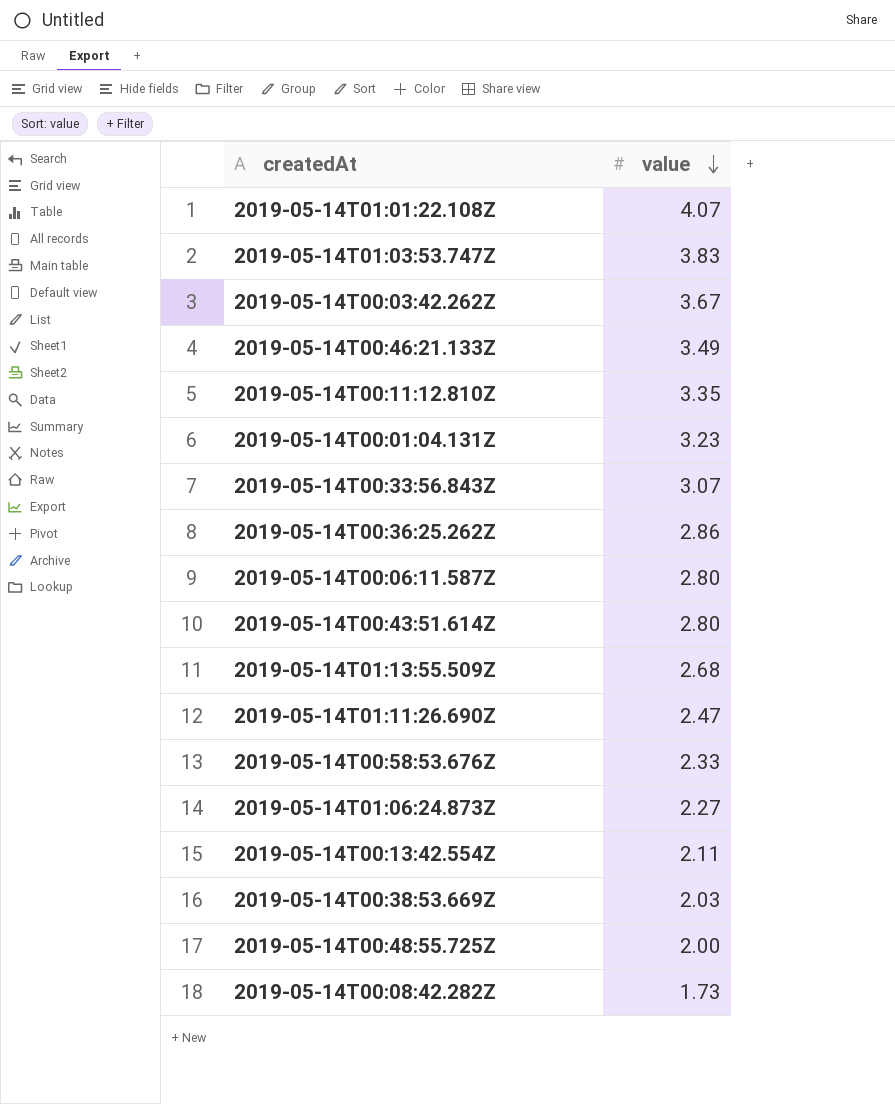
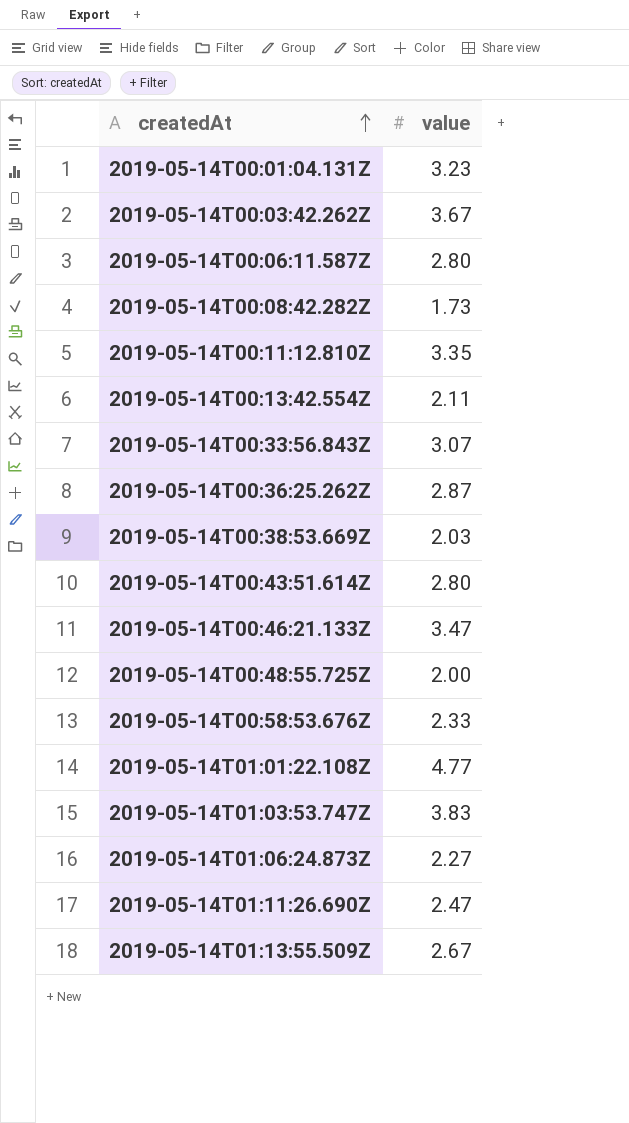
row order: value descending -> createdAt ascending
2019-05-14T00:36:25.262Z | value: 2.86 -> 2.87
2019-05-14T00:46:21.133Z | value: 3.49 -> 3.47
2019-05-14T01:01:22.108Z | value: 4.07 -> 4.77
2019-05-14T01:13:55.509Z | value: 2.68 -> 2.67

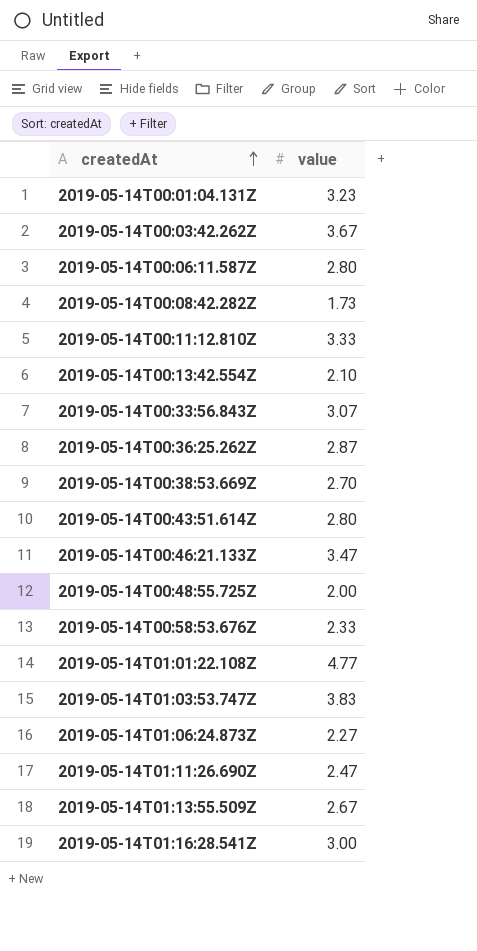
2019-05-14T00:11:12.810Z | value: 3.35 -> 3.33
2019-05-14T00:13:42.554Z | value: 2.11 -> 2.10
2019-05-14T00:38:53.669Z | value: 2.03 -> 2.70
row 2019-05-14T01:16:28.541Z: none -> 3.00

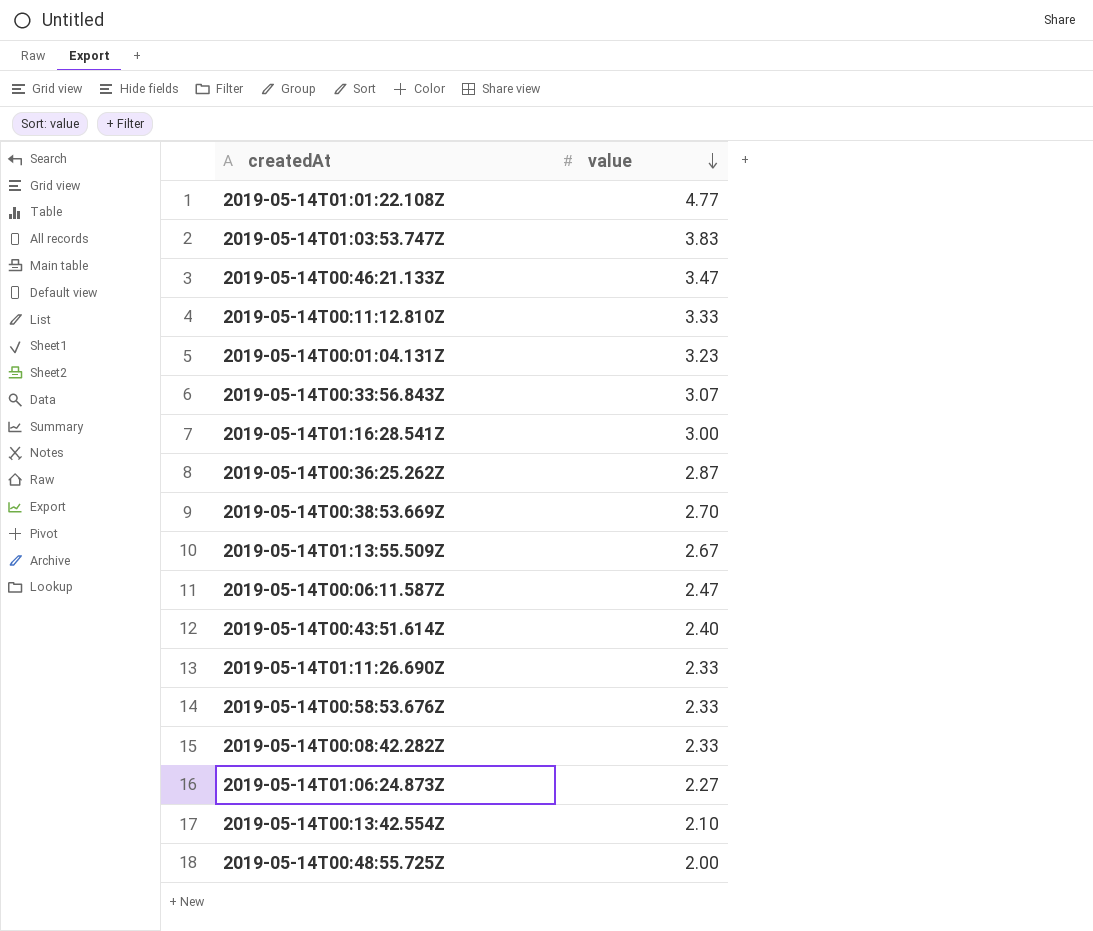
row order: createdAt ascending -> value descending
row 2019-05-14T00:03:42.262Z: 3.67 -> none
2019-05-14T00:06:11.587Z | value: 2.80 -> 2.47
2019-05-14T00:43:51.614Z | value: 2.80 -> 2.40
2019-05-14T01:11:26.690Z | value: 2.47 -> 2.33
2019-05-14T00:08:42.282Z | value: 1.73 -> 2.33

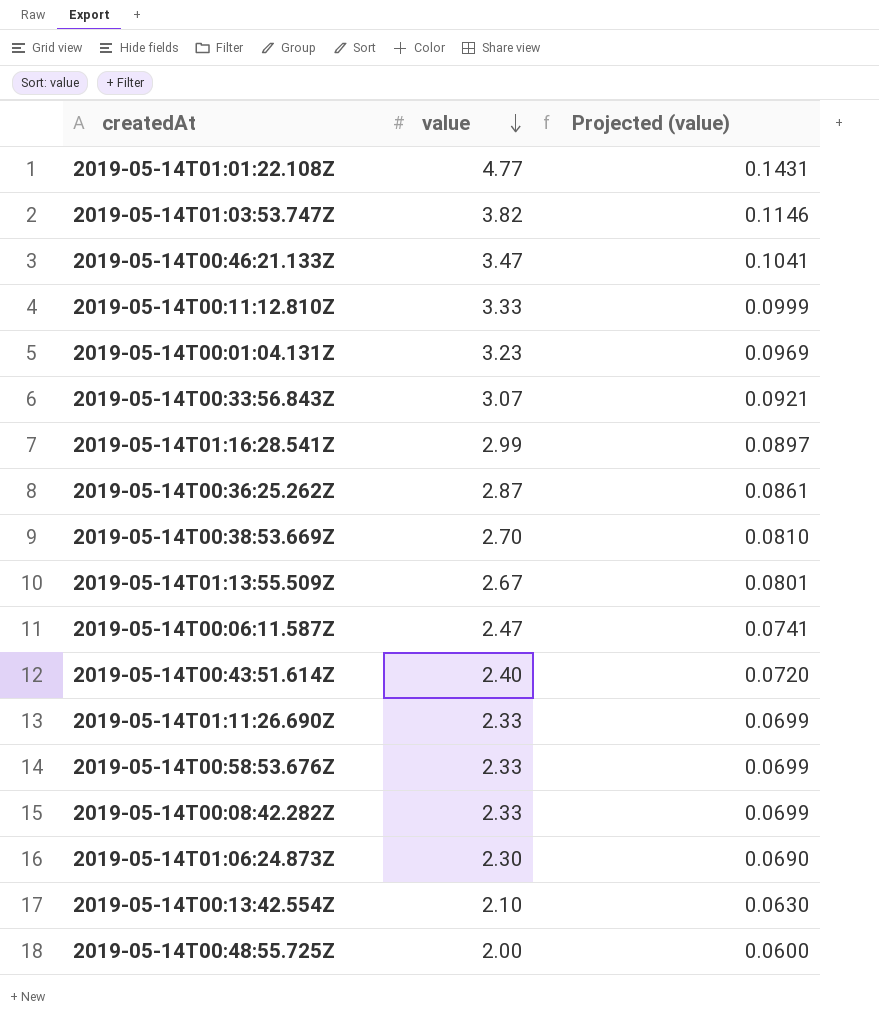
column Projected (value) | formula: none -> [value] * 0.03
2019-05-14T01:03:53.747Z | value: 3.83 -> 3.82
2019-05-14T01:16:28.541Z | value: 3.00 -> 2.99
2019-05-14T01:06:24.873Z | value: 2.27 -> 2.30

